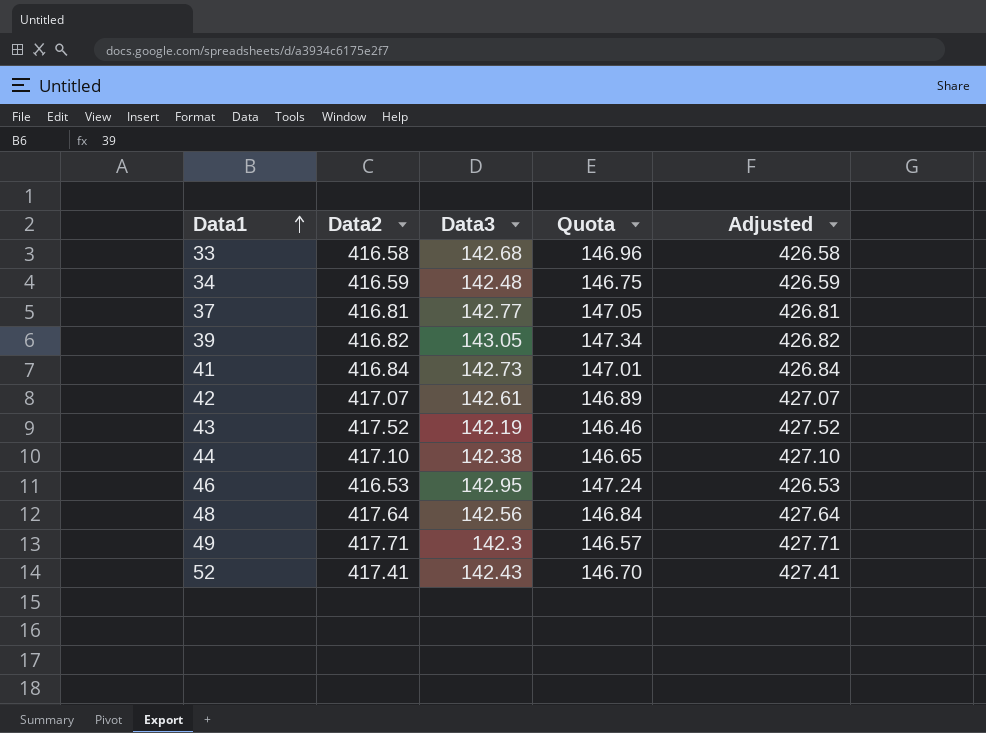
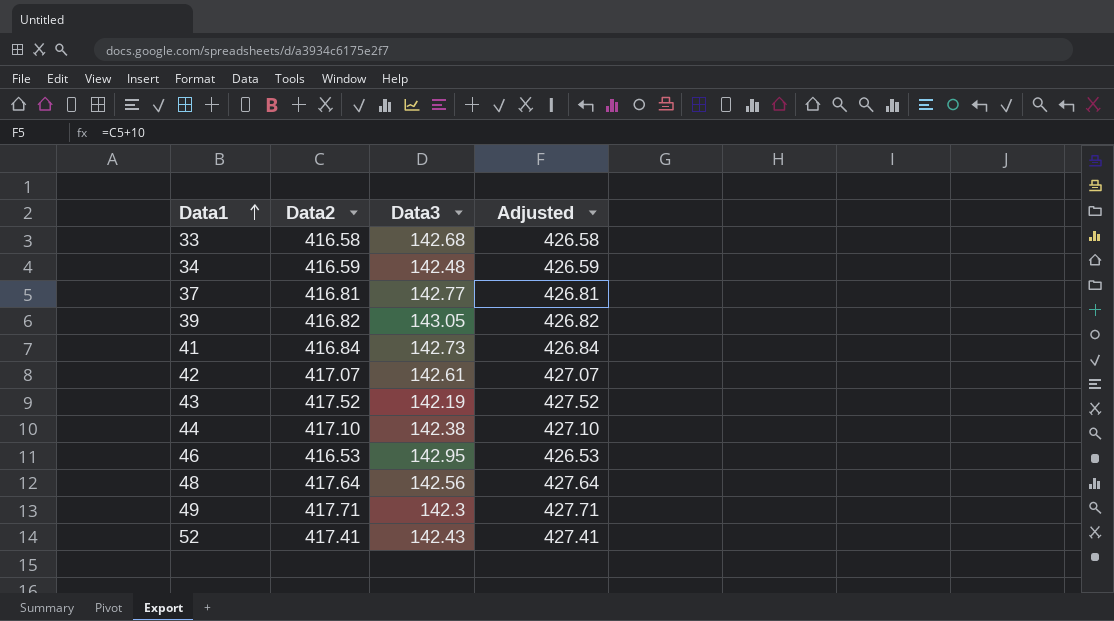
column Quota | formula: [Data3] * 1.03 -> none

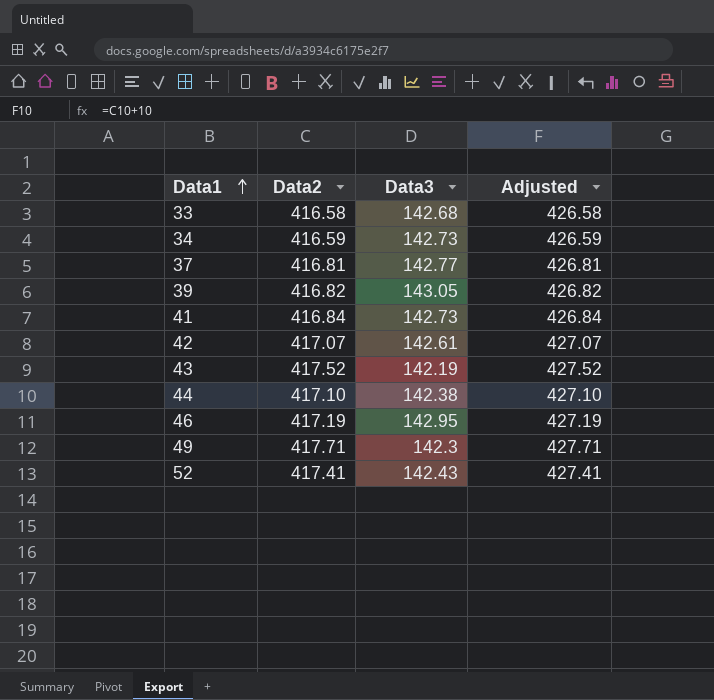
row 48: 417.64 | 142.56 | 427.64 -> none
34 | Data3: 142.48 -> 142.73
46 | Data2: 416.53 -> 417.19
46 | Adjusted: 426.53 -> 427.19

